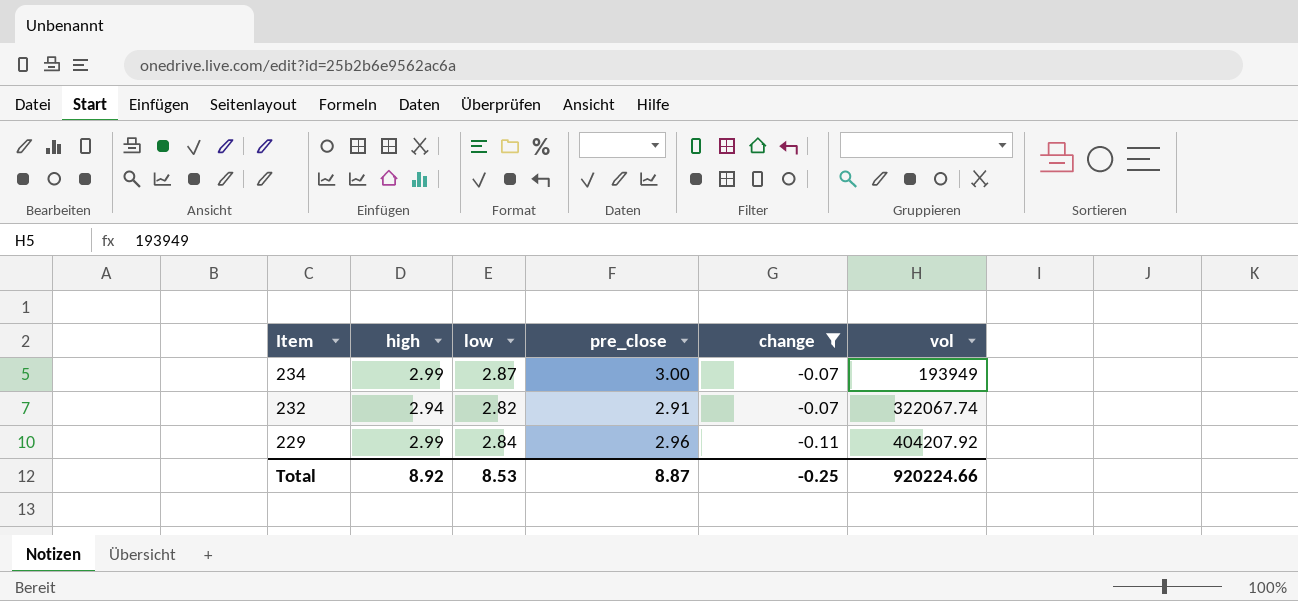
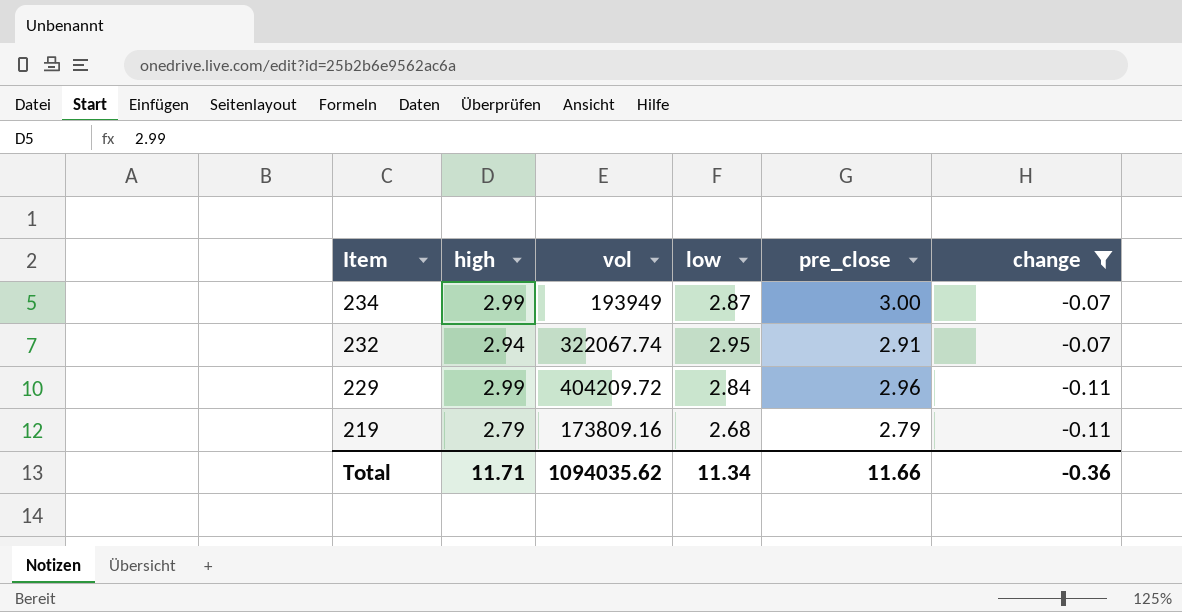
column vol | position: 6 -> 3
232 | low: 2.82 -> 2.95
229 | vol: 404207.92 -> 404209.72
row 219: none -> 2.79 | 173809.16 | 2.68 | 2.79 | -0.11
Total | high: 8.92 -> 11.71
Total | vol: 920224.66 -> 1094035.62
Total | low: 8.53 -> 11.34
Total | pre_close: 8.87 -> 11.66
Total | change: -0.25 -> -0.36

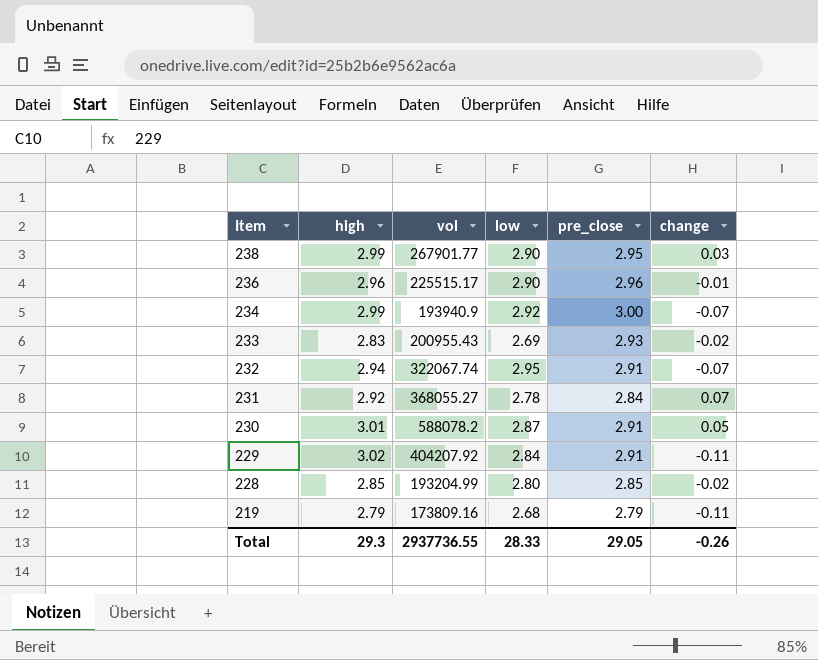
filter: change <= -0.07 -> none
234 | vol: 193949 -> 193940.9
234 | low: 2.87 -> 2.92
229 | high: 2.99 -> 3.02
229 | vol: 404209.72 -> 404207.92
229 | pre_close: 2.96 -> 2.91
Total | high: 11.71 -> 29.3
Total | vol: 1094035.62 -> 2937736.55
Total | low: 11.34 -> 28.33
Total | pre_close: 11.66 -> 29.05
Total | change: -0.36 -> -0.26

